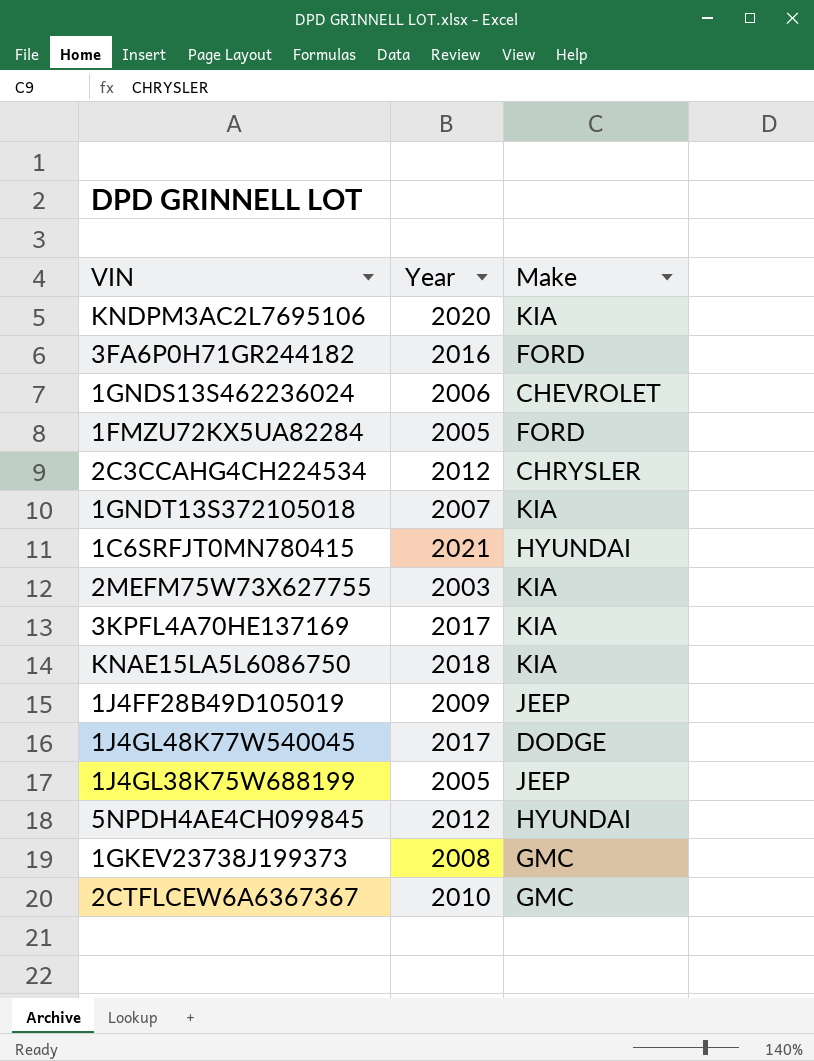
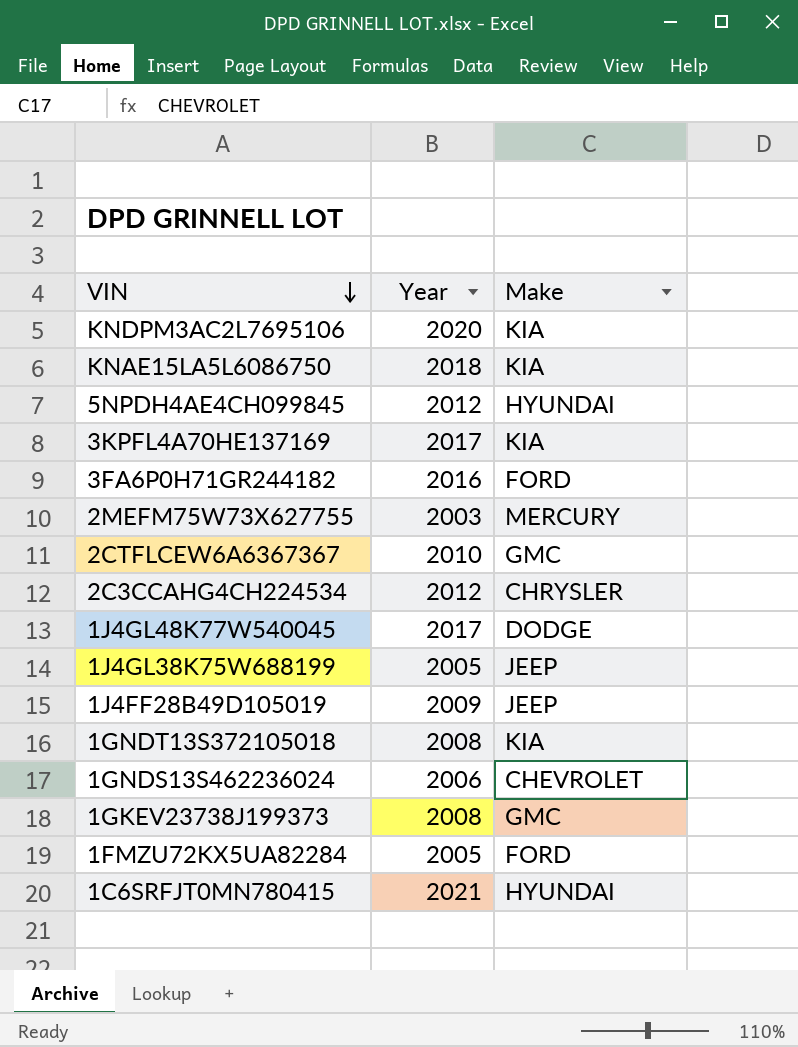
row order: none -> VIN descending
2MEFM75W73X627755 | Make: KIA -> MERCURY
1GNDT13S372105018 | Year: 2007 -> 2008

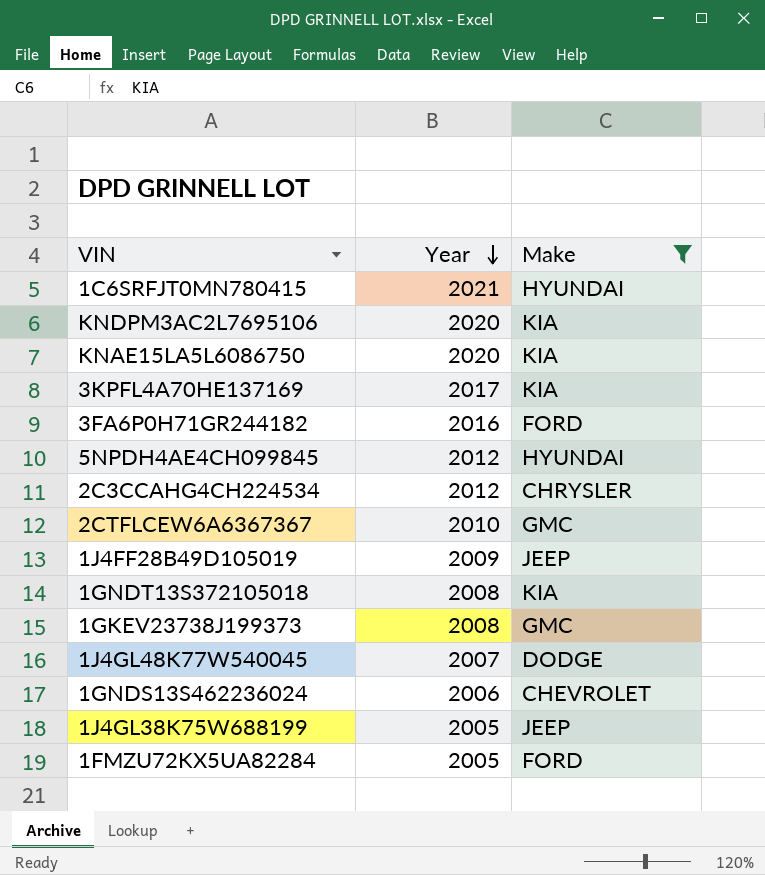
filter: none -> Make != MERCURY
row order: VIN descending -> Year descending
KNAE15LA5L6086750 | Year: 2018 -> 2020
1J4GL48K77W540045 | Year: 2017 -> 2007

